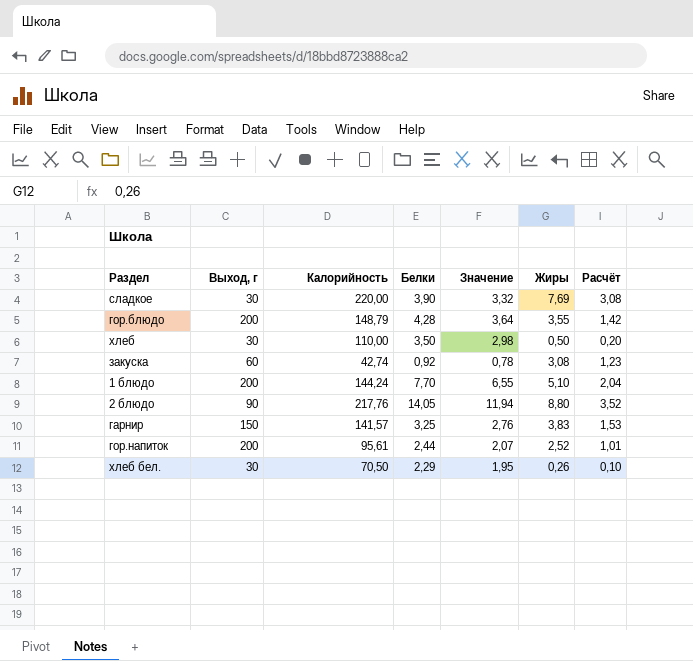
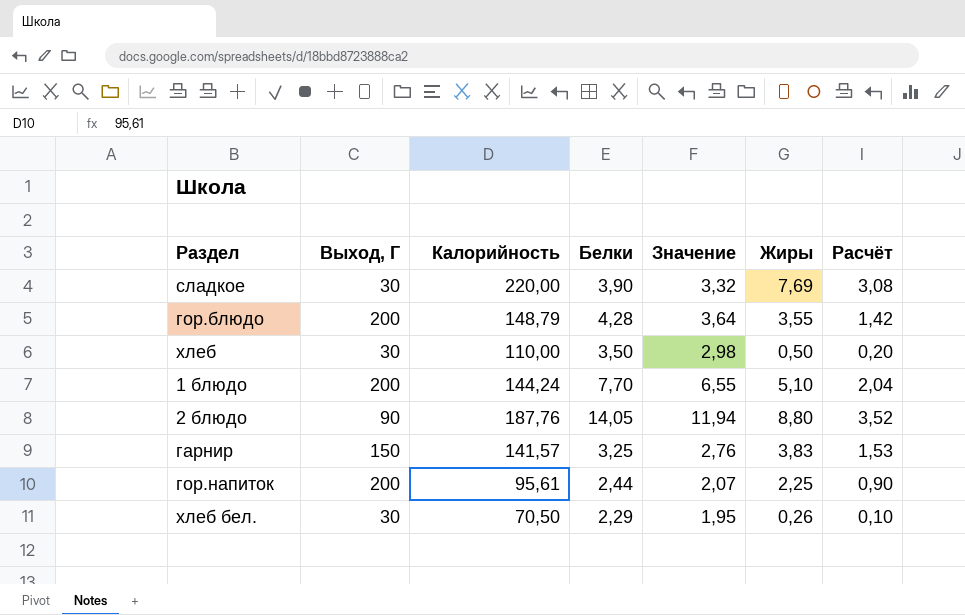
column name: Выход, г -> Выход, Г
row закуска: 60 | 42,74 | 0,92 | 0,78 | 3,08 | 1,23 -> none
2 блюдо | Калорийность: 217,76 -> 187,76
гор.напиток | Жиры: 2,52 -> 2,25
гор.напиток | Расчёт: 1,01 -> 0,90

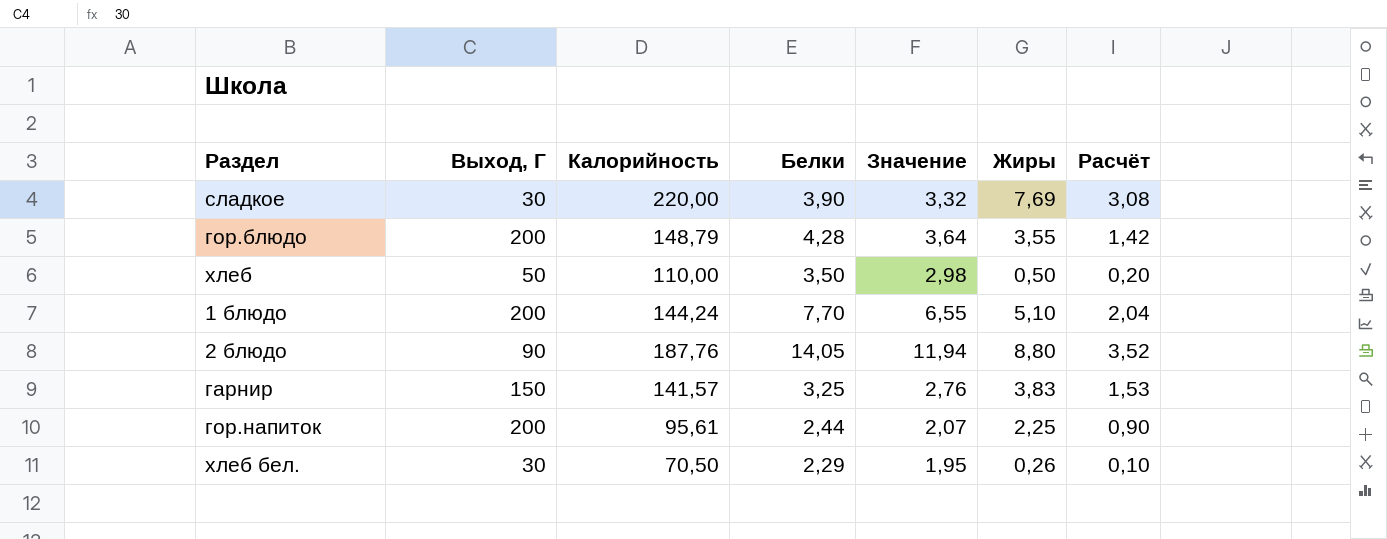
хлеб | Выход, Г: 30 -> 50

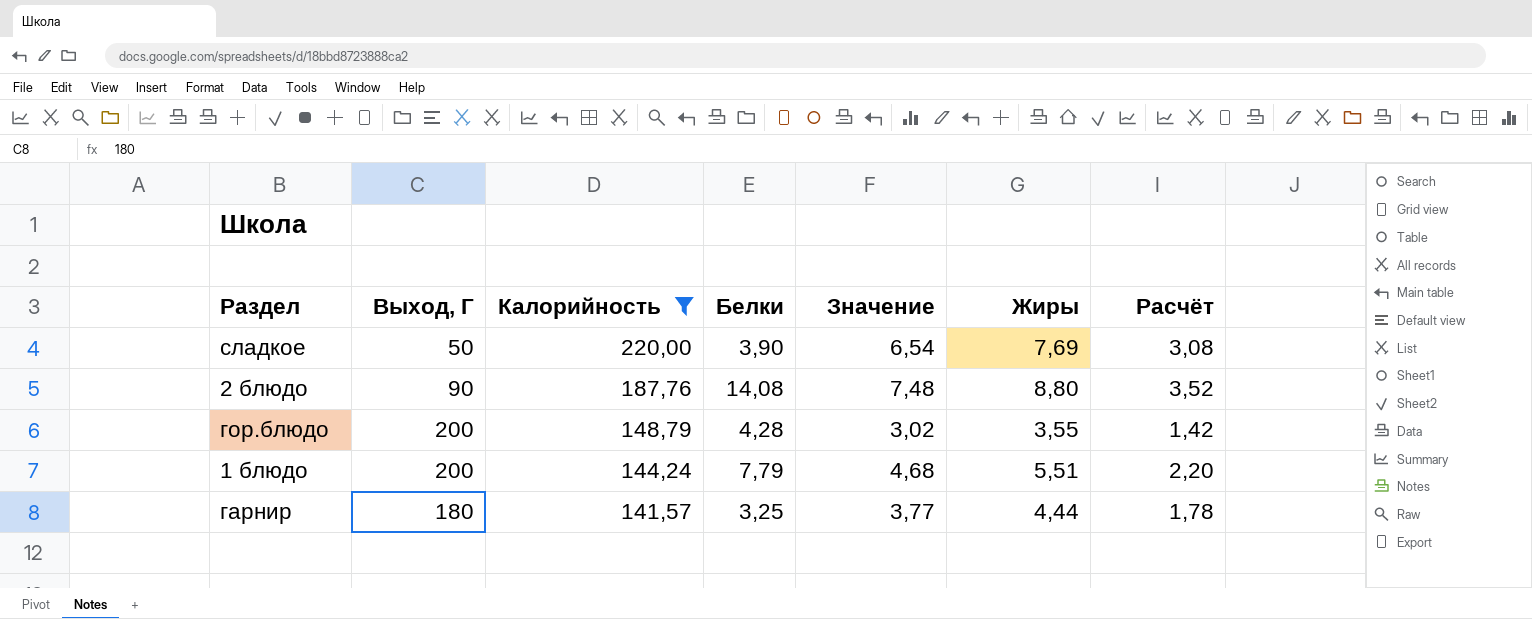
filter: none -> Калорийность >= 141,57
row order: none -> Калорийность descending
column Значение | formula: [Белки] * 0,85 -> [Жиры] * 0,85
сладкое | Выход, Г: 30 -> 50
2 блюдо | Белки: 14,05 -> 14,08
1 блюдо | Белки: 7,70 -> 7,79
1 блюдо | Жиры: 5,10 -> 5,51
1 блюдо | Расчёт: 2,04 -> 2,20
гарнир | Выход, Г: 150 -> 180
гарнир | Жиры: 3,83 -> 4,44
гарнир | Расчёт: 1,53 -> 1,78

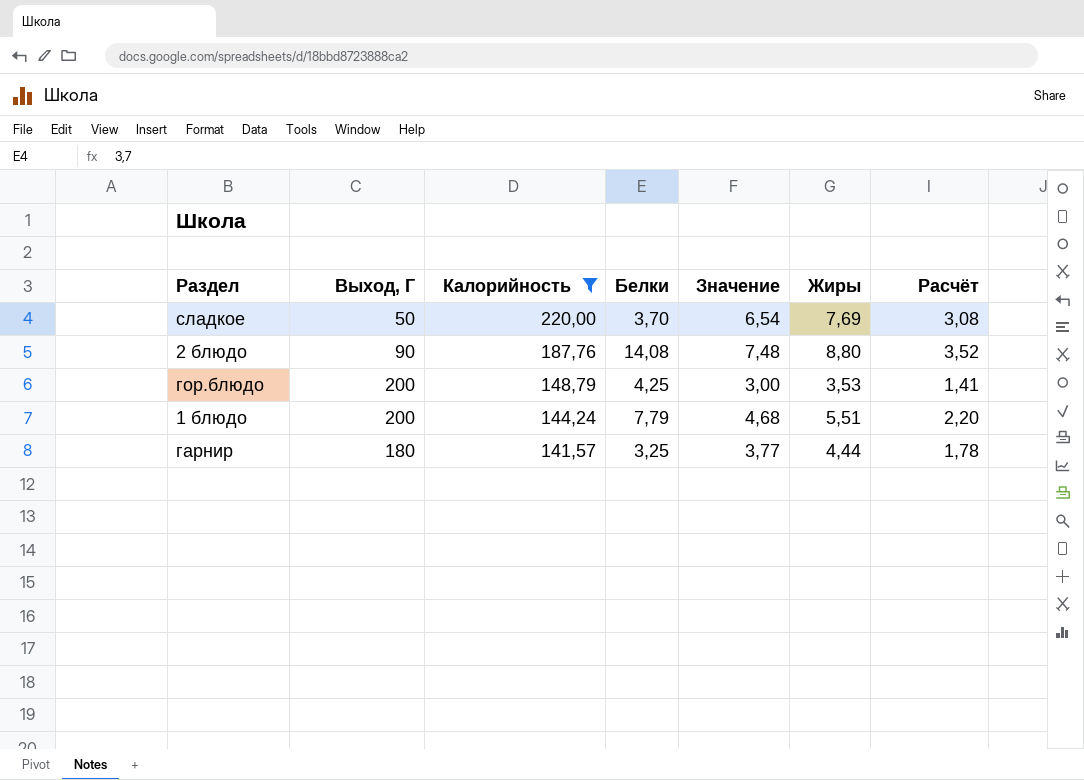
сладкое | Белки: 3,90 -> 3,70
гор.блюдо | Белки: 4,28 -> 4,25
гор.блюдо | Значение: 3,02 -> 3,00
гор.блюдо | Жиры: 3,55 -> 3,53
гор.блюдо | Расчёт: 1,42 -> 1,41

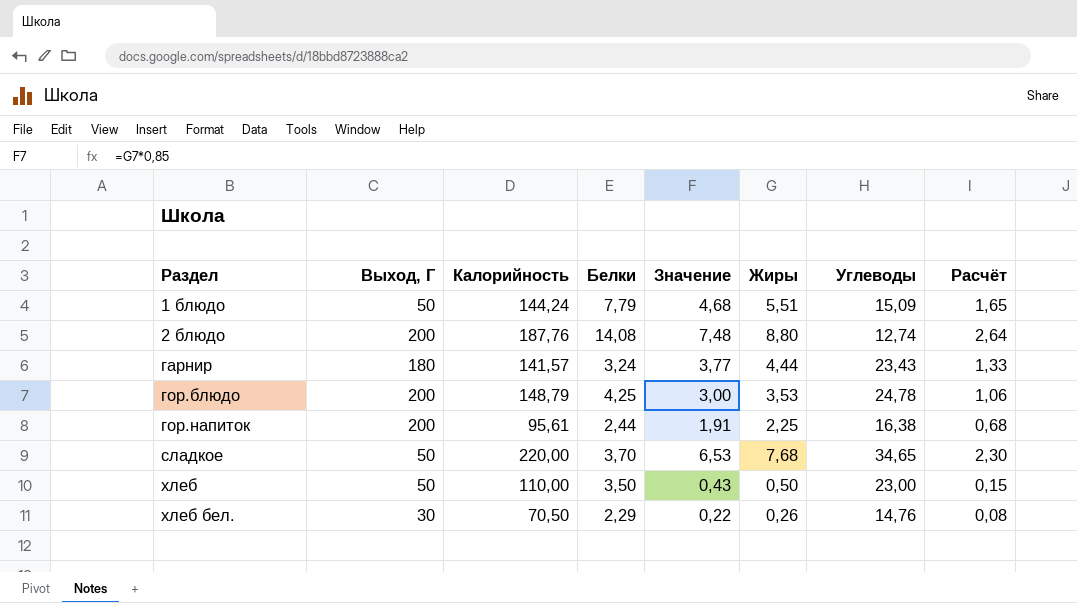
filter: Калорийность >= 141,57 -> none
row order: Калорийность descending -> Раздел ascending
column Углеводы | position: none -> 7
column Расчёт | formula: [Жиры] * 0,4 -> [Жиры] * 0,3
1 блюдо | Выход, Г: 200 -> 50
2 блюдо | Выход, Г: 90 -> 200
гарнир | Белки: 3,25 -> 3,24
сладкое | Значение: 6,54 -> 6,53
сладкое | Жиры: 7,69 -> 7,68

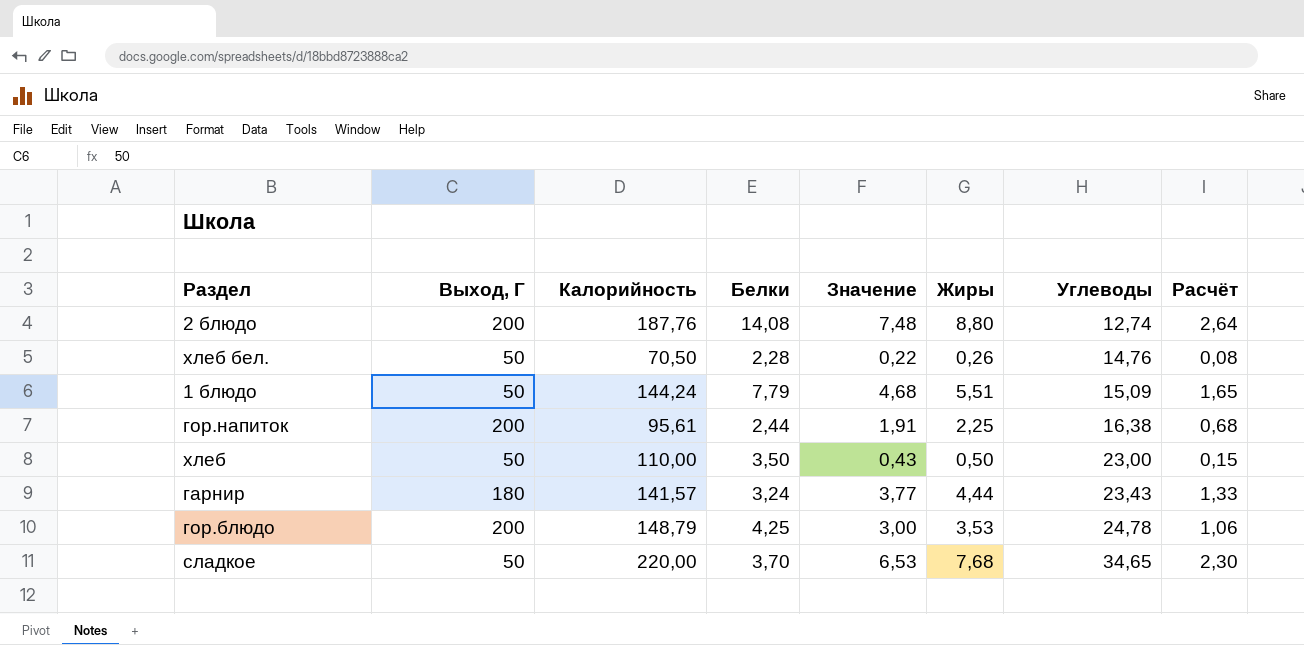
row order: Раздел ascending -> Углеводы ascending
хлеб бел. | Выход, Г: 30 -> 50
хлеб бел. | Белки: 2,29 -> 2,28

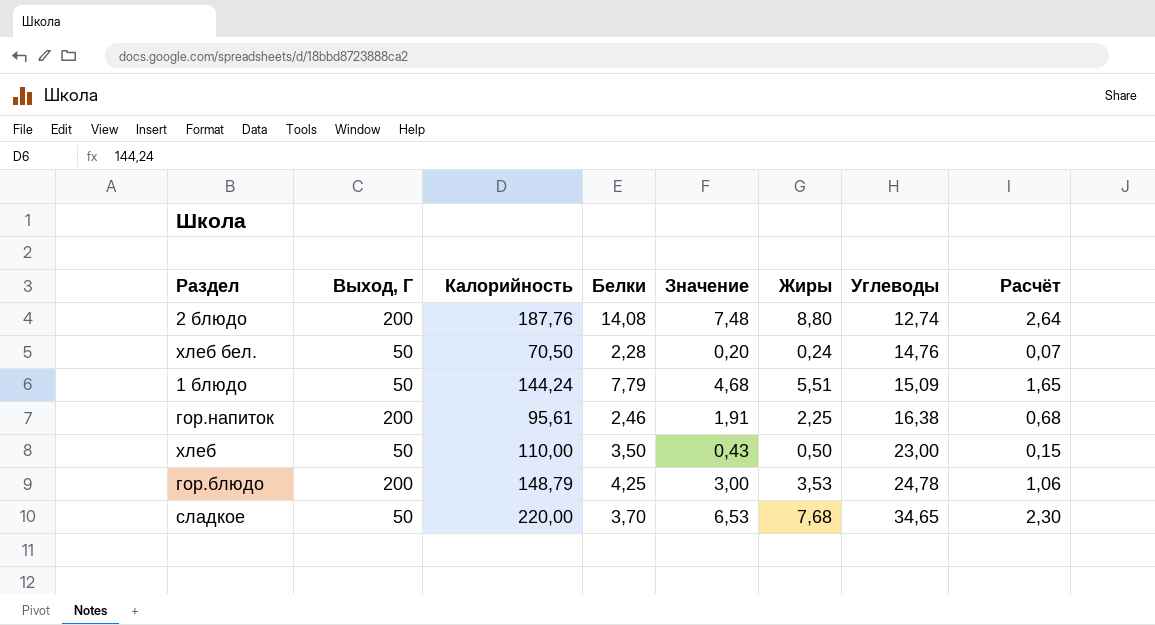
row гарнир: 180 | 141,57 | 3,24 | 3,77 | 4,44 | 23,43 | 1,33 -> none
хлеб бел. | Значение: 0,22 -> 0,20
хлеб бел. | Жиры: 0,26 -> 0,24
хлеб бел. | Расчёт: 0,08 -> 0,07
гор.напиток | Белки: 2,44 -> 2,46

